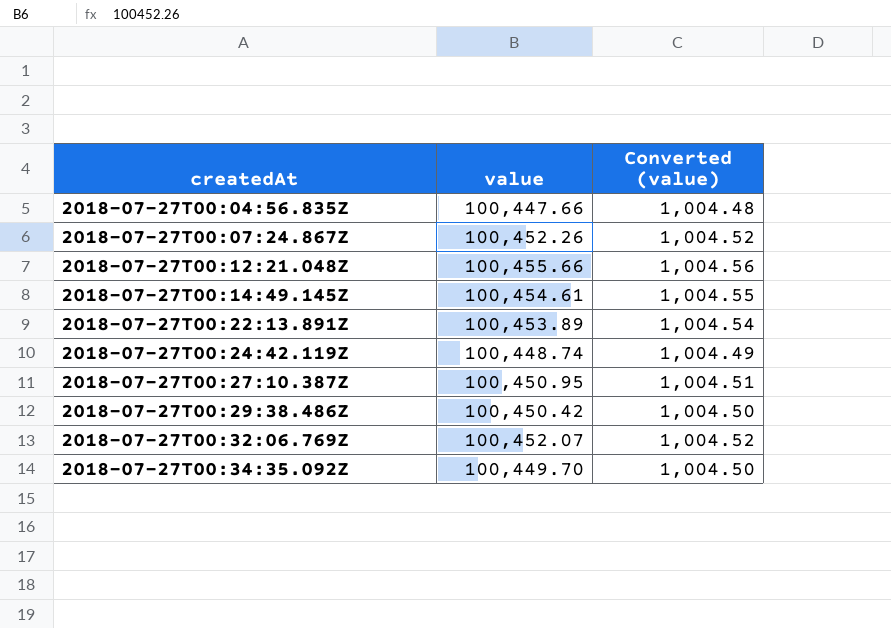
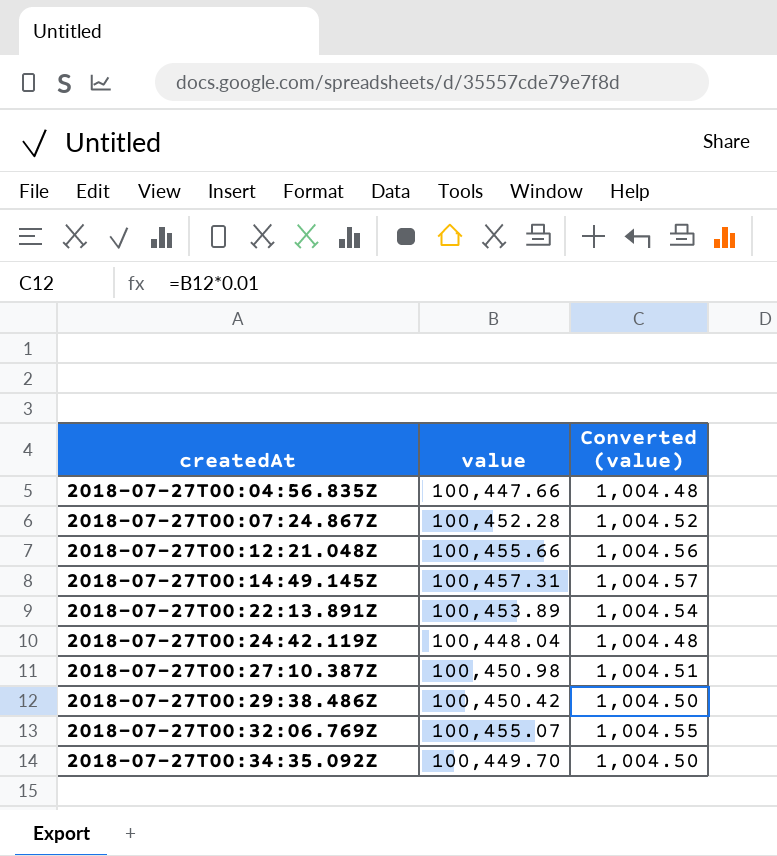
2018-07-27T00:07:24.867Z | value: 100,452.26 -> 100,452.28
2018-07-27T00:14:49.145Z | value: 100,454.61 -> 100,457.31
2018-07-27T00:14:49.145Z | Converted (value): 1,004.55 -> 1,004.57
2018-07-27T00:24:42.119Z | value: 100,448.74 -> 100,448.04
2018-07-27T00:24:42.119Z | Converted (value): 1,004.49 -> 1,004.48
2018-07-27T00:27:10.387Z | value: 100,450.95 -> 100,450.98
2018-07-27T00:32:06.769Z | value: 100,452.07 -> 100,455.07
2018-07-27T00:32:06.769Z | Converted (value): 1,004.52 -> 1,004.55

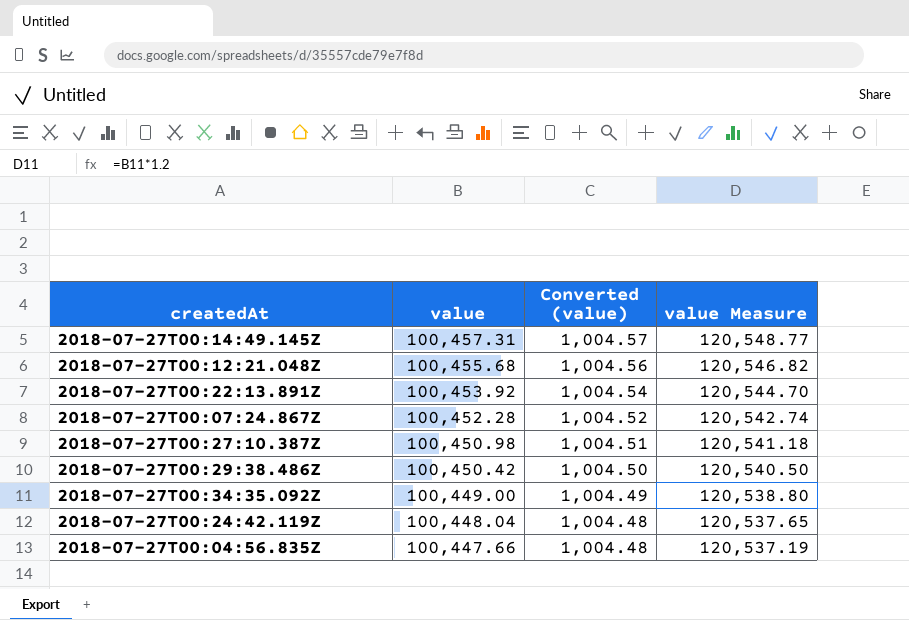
row order: createdAt ascending -> value descending
column value Measure | formula: none -> [value] * 1.2
row 2018-07-27T00:32:06.769Z: 100,455.07 | 1,004.55 -> none
2018-07-27T00:12:21.048Z | value: 100,455.66 -> 100,455.68
2018-07-27T00:22:13.891Z | value: 100,453.89 -> 100,453.92
2018-07-27T00:34:35.092Z | value: 100,449.70 -> 100,449.00
2018-07-27T00:34:35.092Z | Converted (value): 1,004.50 -> 1,004.49

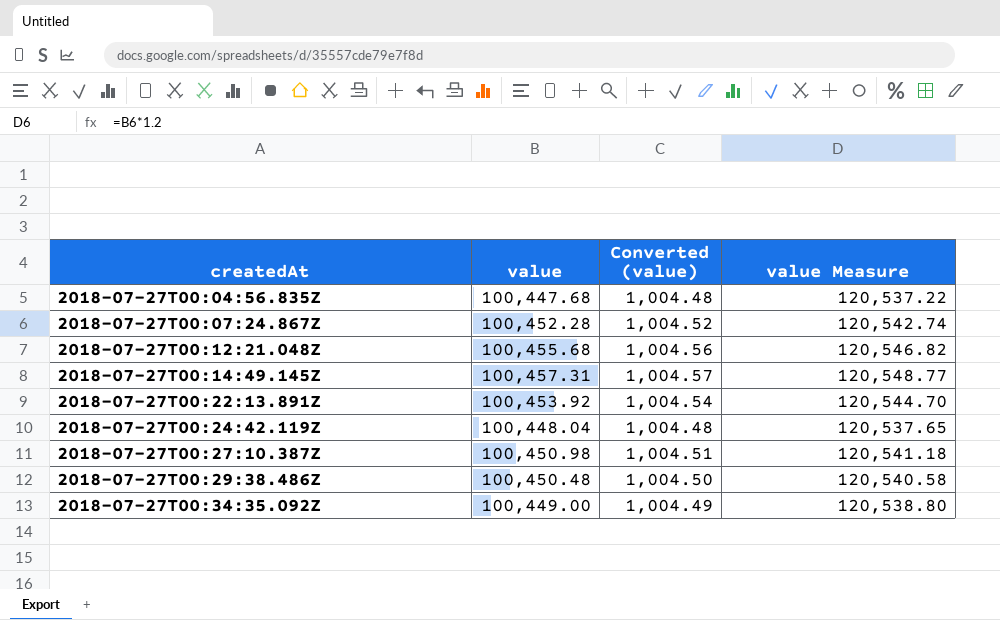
row order: value descending -> createdAt ascending
2018-07-27T00:04:56.835Z | value: 100,447.66 -> 100,447.68
2018-07-27T00:04:56.835Z | value Measure: 120,537.19 -> 120,537.22
2018-07-27T00:29:38.486Z | value: 100,450.42 -> 100,450.48
2018-07-27T00:29:38.486Z | value Measure: 120,540.50 -> 120,540.58

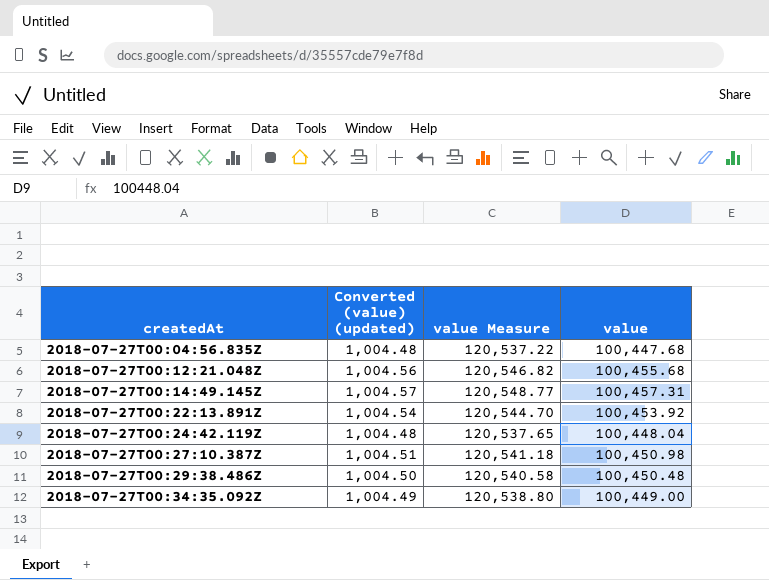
column name: Converted (value) -> Converted (value) (updated)
column value | position: 2 -> 4
row 2018-07-27T00:07:24.867Z: 100,452.28 | 1,004.52 | 120,542.74 -> none

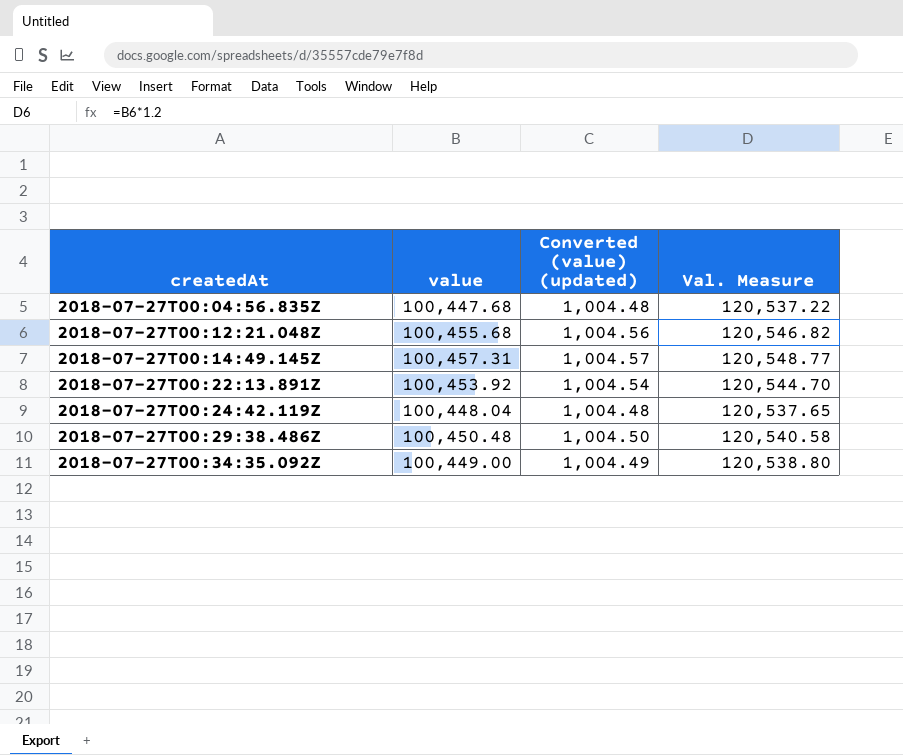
column value | position: 4 -> 2
column name: value Measure -> Val. Measure
row 2018-07-27T00:27:10.387Z: 1,004.51 | 120,541.18 | 100,450.98 -> none

